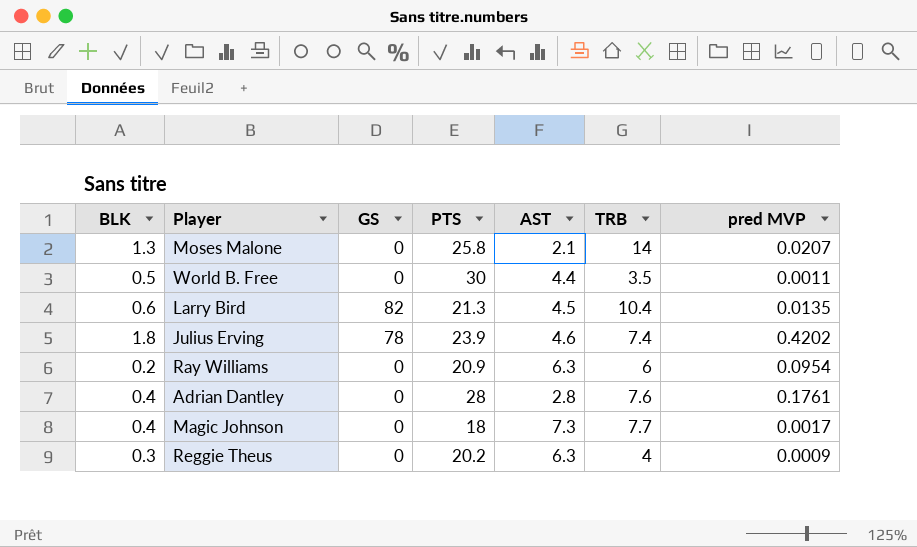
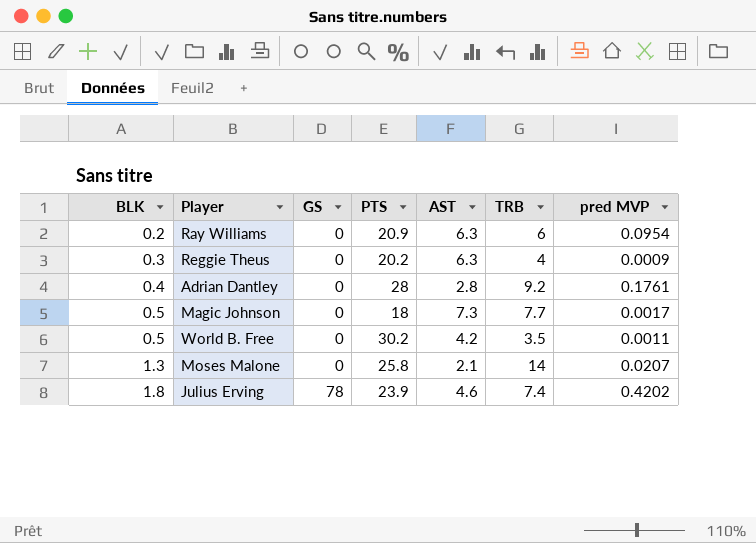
row order: none -> BLK ascending
row Larry Bird: 0.6 | 82 | 21.3 | 4.5 | 10.4 | 0.0135 -> none
Adrian Dantley | TRB: 7.6 -> 9.2
Magic Johnson | BLK: 0.4 -> 0.5
World B. Free | PTS: 30 -> 30.2
World B. Free | AST: 4.4 -> 4.2

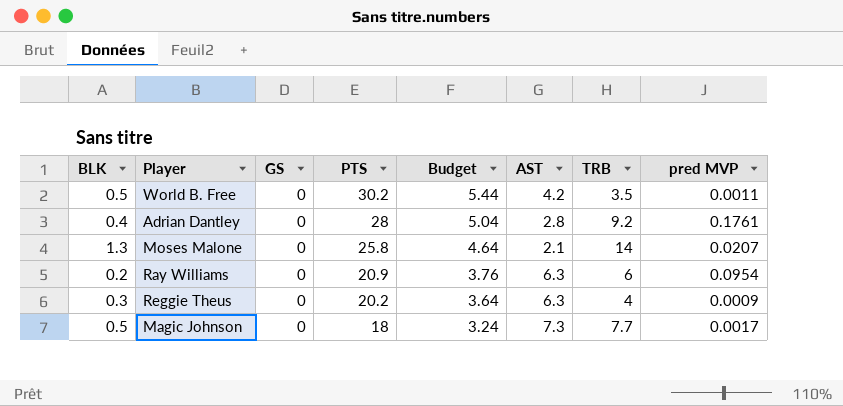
row order: BLK ascending -> PTS descending
column Budget | formula: none -> [PTS] * 0.18
row Julius Erving: 1.8 | 78 | 23.9 | 4.6 | 7.4 | 0.4202 -> none

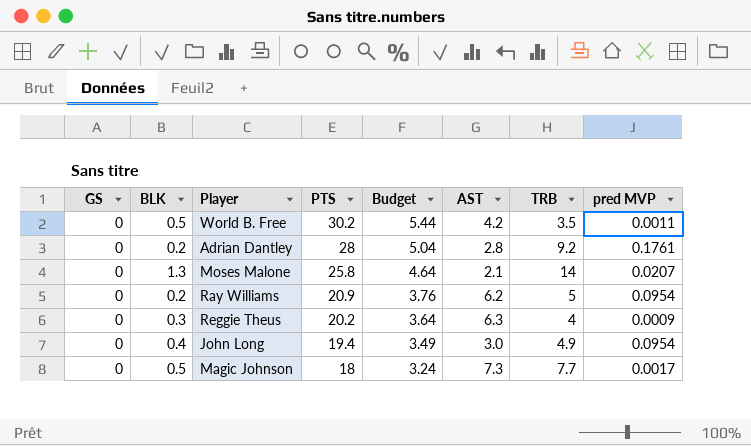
column GS | position: 3 -> 1
Adrian Dantley | BLK: 0.4 -> 0.2
Ray Williams | AST: 6.3 -> 6.2
Ray Williams | TRB: 6 -> 5
row John Long: none -> 0 | 0.4 | 19.4 | 3.49 | 3.0 | 4.9 | 0.0954

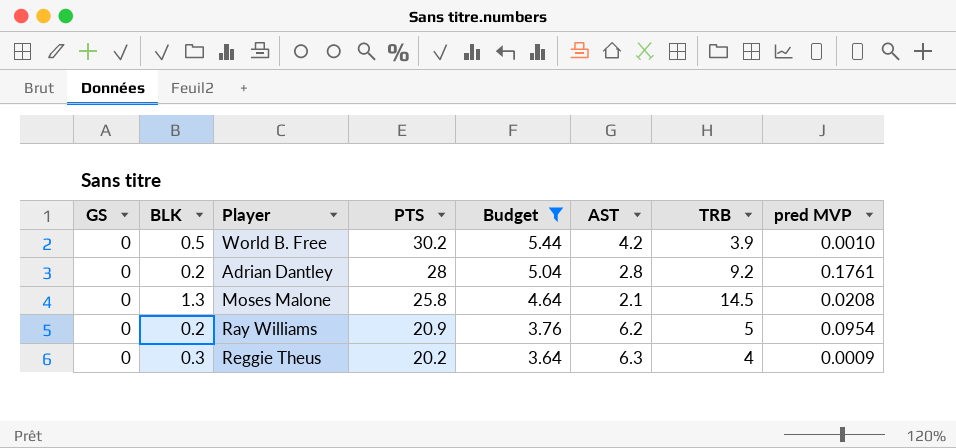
filter: none -> Budget >= 3.64
World B. Free | TRB: 3.5 -> 3.9
World B. Free | pred MVP: 0.0011 -> 0.0010
Moses Malone | TRB: 14 -> 14.5
Moses Malone | pred MVP: 0.0207 -> 0.0208

